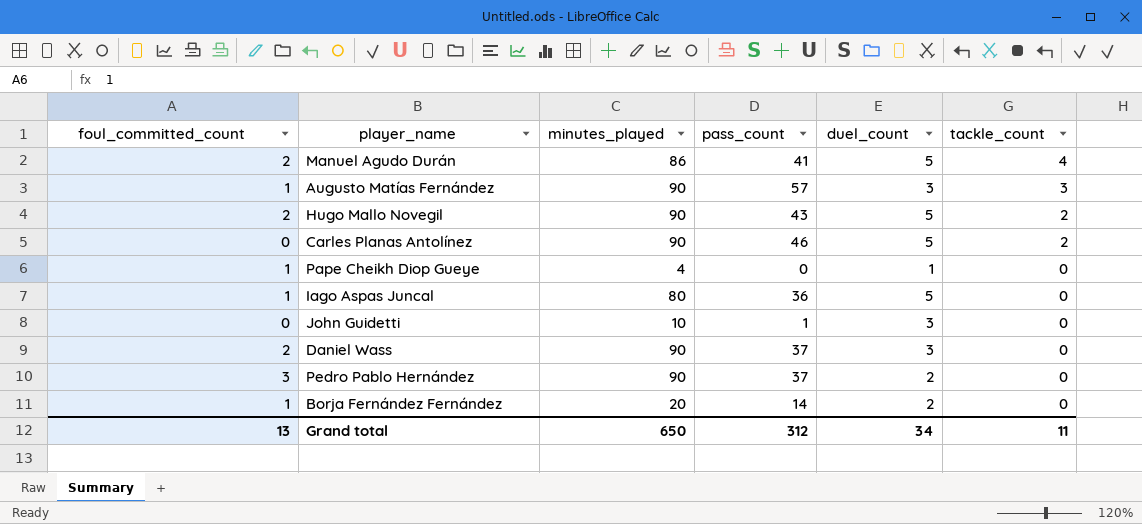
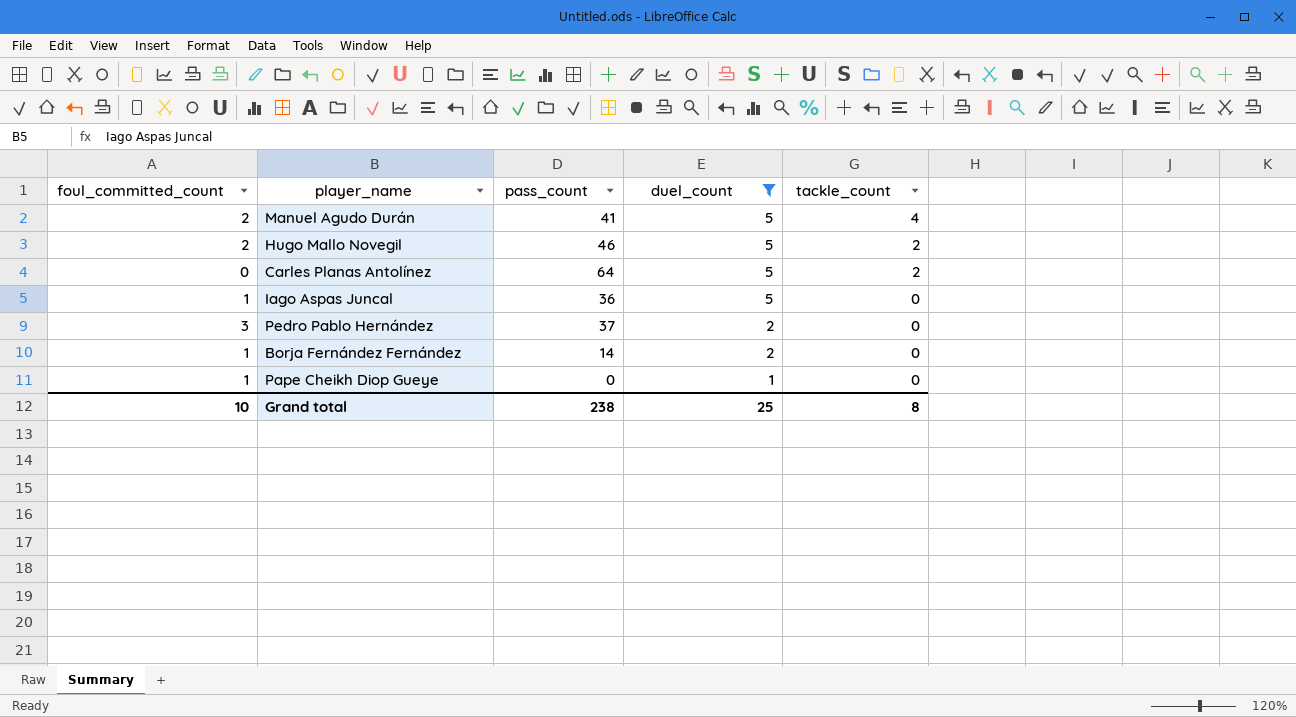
filter: none -> duel_count != 3
row order: tackle_count descending -> duel_count descending
column minutes_played | position: 3 -> none
Hugo Mallo Novegil | pass_count: 43 -> 46
Carles Planas Antolínez | pass_count: 46 -> 64
Grand total | foul_committed_count: 13 -> 10
Grand total | pass_count: 312 -> 238
Grand total | duel_count: 34 -> 25
Grand total | tackle_count: 11 -> 8

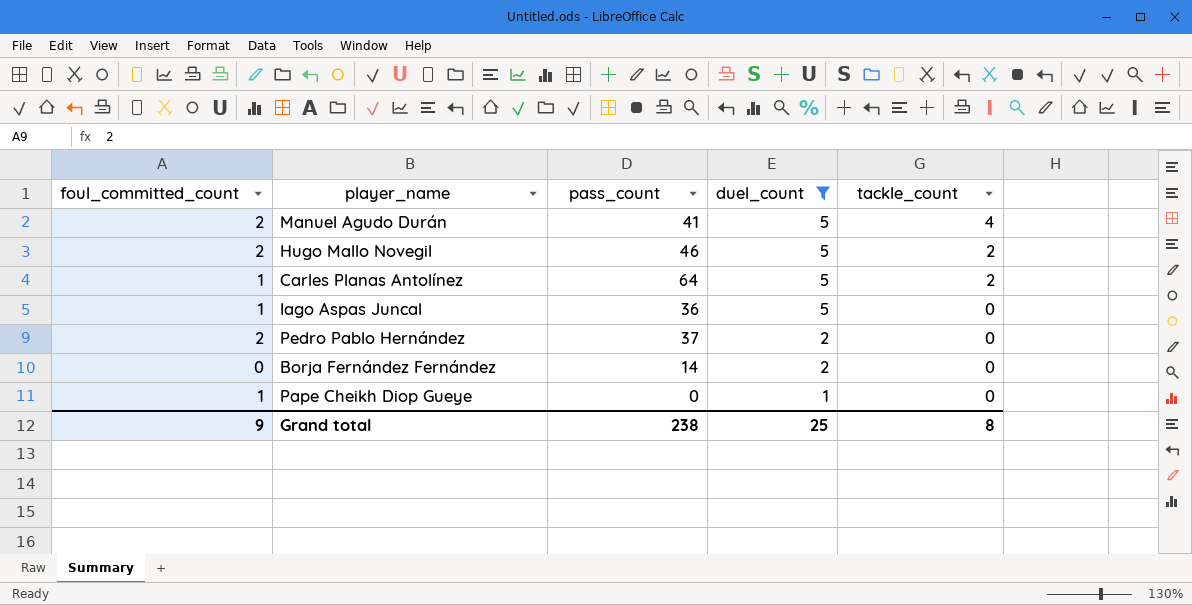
Carles Planas Antolínez | foul_committed_count: 0 -> 1
Pedro Pablo Hernández | foul_committed_count: 3 -> 2
Borja Fernández Fernández | foul_committed_count: 1 -> 0
Grand total | foul_committed_count: 10 -> 9

